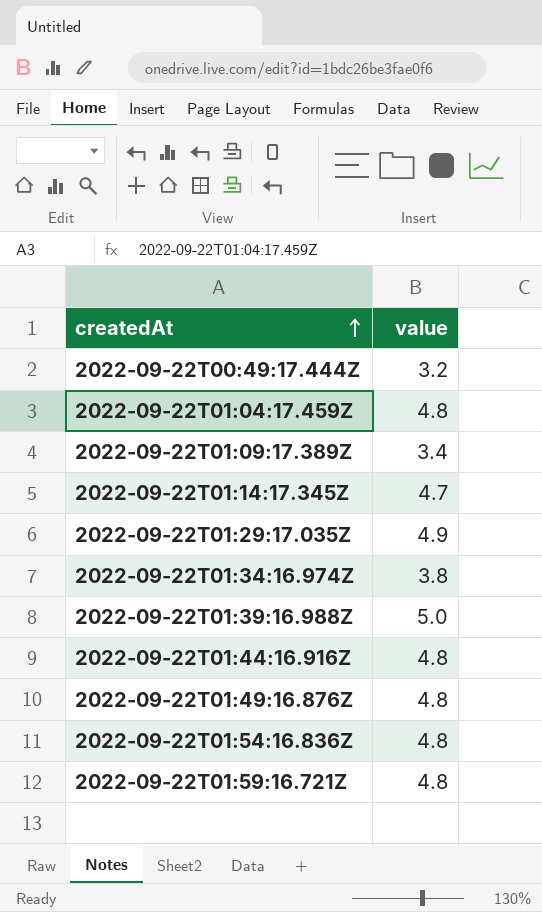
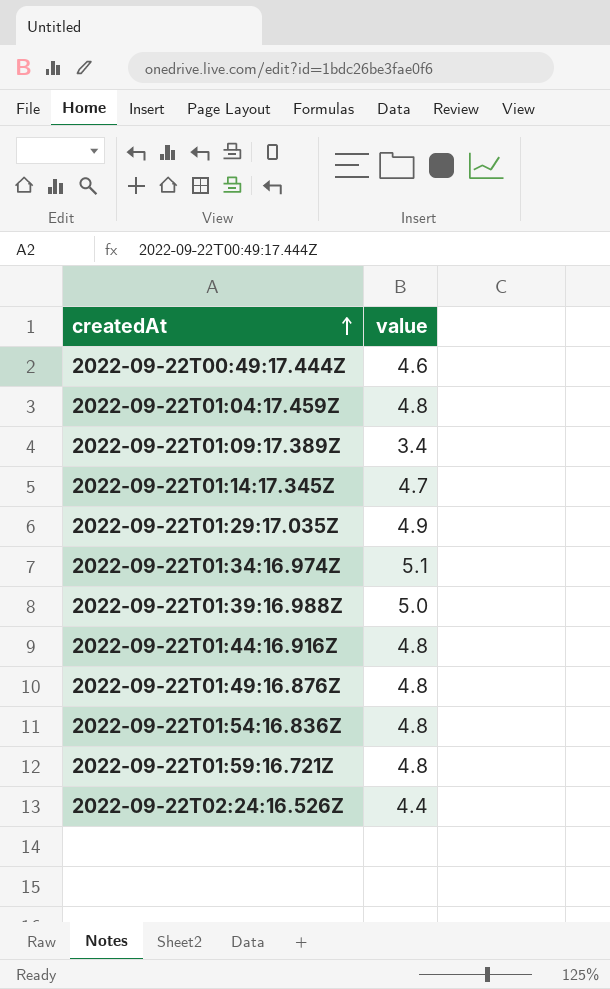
2022-09-22T00:49:17.444Z | value: 3.2 -> 4.6
2022-09-22T01:34:16.974Z | value: 3.8 -> 5.1
row 2022-09-22T02:24:16.526Z: none -> 4.4

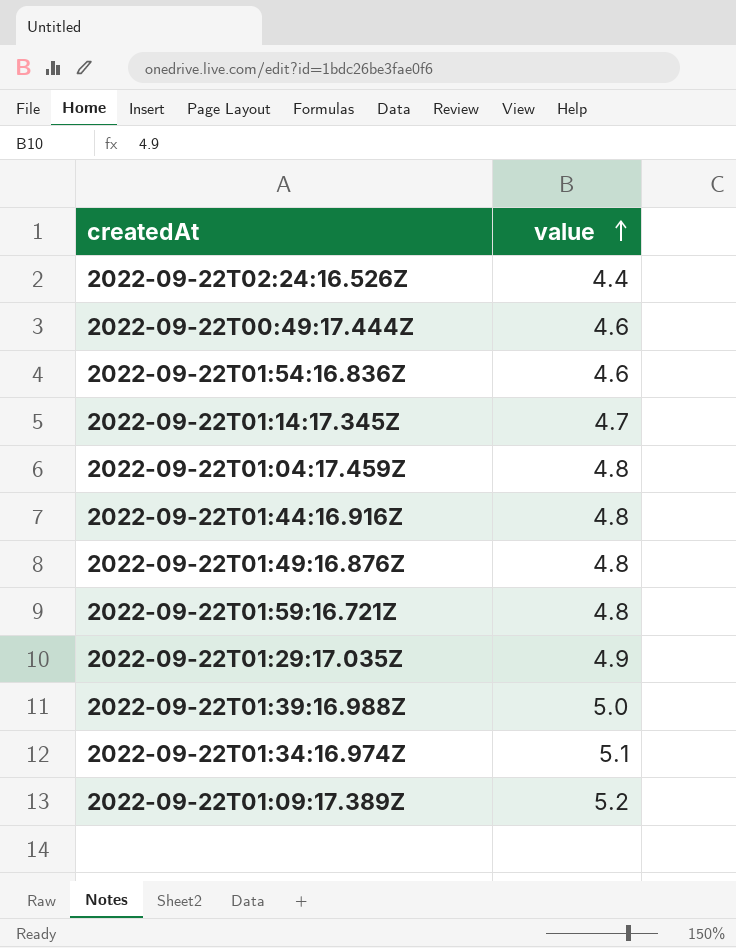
row order: createdAt ascending -> value ascending
2022-09-22T01:54:16.836Z | value: 4.8 -> 4.6
2022-09-22T01:09:17.389Z | value: 3.4 -> 5.2

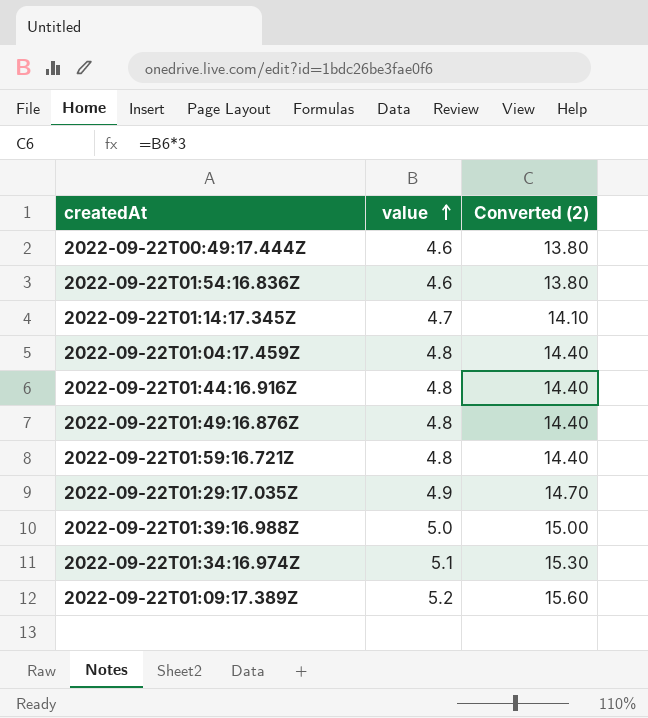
column Converted (2) | formula: none -> [value] * 3
row 2022-09-22T02:24:16.526Z: 4.4 -> none

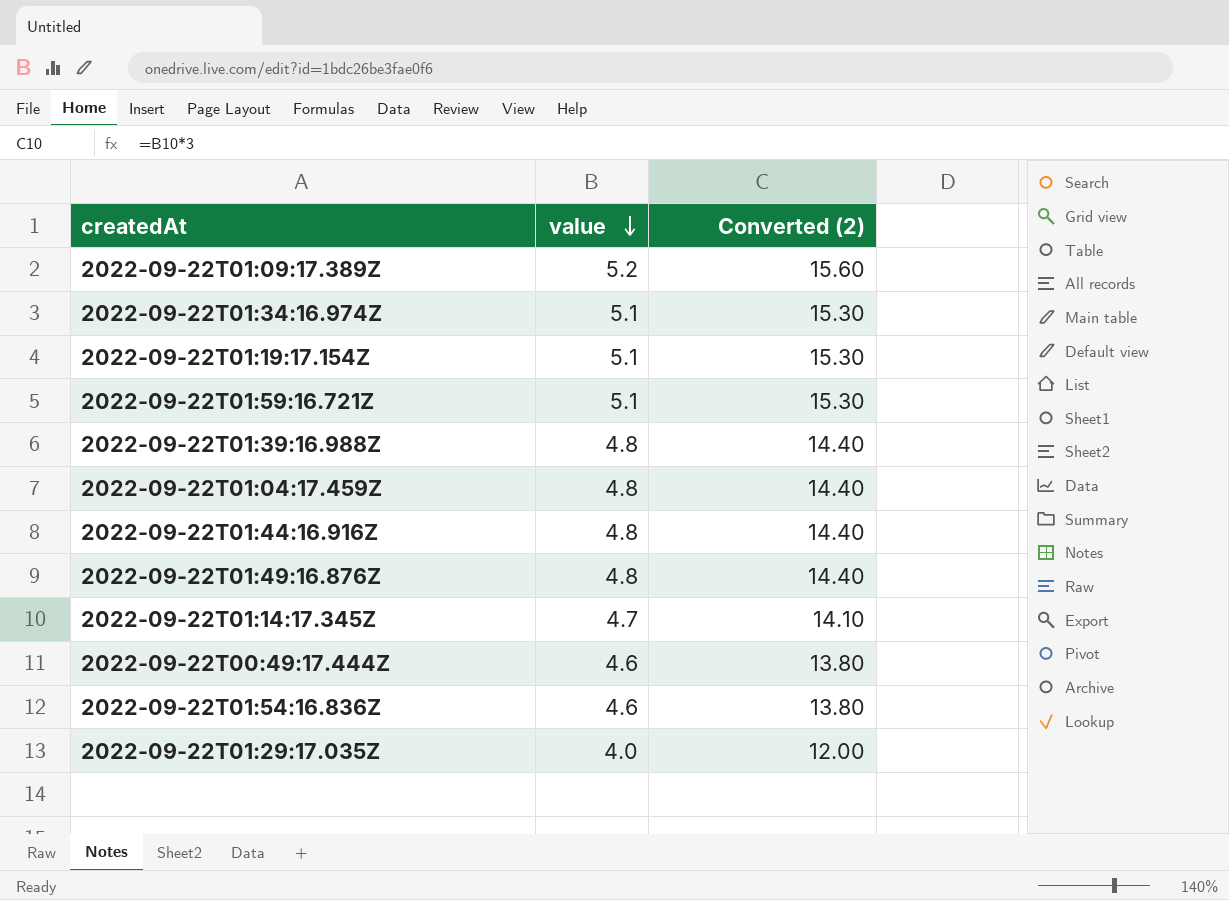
row order: value ascending -> value descending
row 2022-09-22T01:19:17.154Z: none -> 5.1 | 15.30
2022-09-22T01:59:16.721Z | value: 4.8 -> 5.1
2022-09-22T01:59:16.721Z | Converted (2): 14.40 -> 15.30
2022-09-22T01:39:16.988Z | value: 5.0 -> 4.8
2022-09-22T01:39:16.988Z | Converted (2): 15.00 -> 14.40
2022-09-22T01:29:17.035Z | value: 4.9 -> 4.0
2022-09-22T01:29:17.035Z | Converted (2): 14.70 -> 12.00

